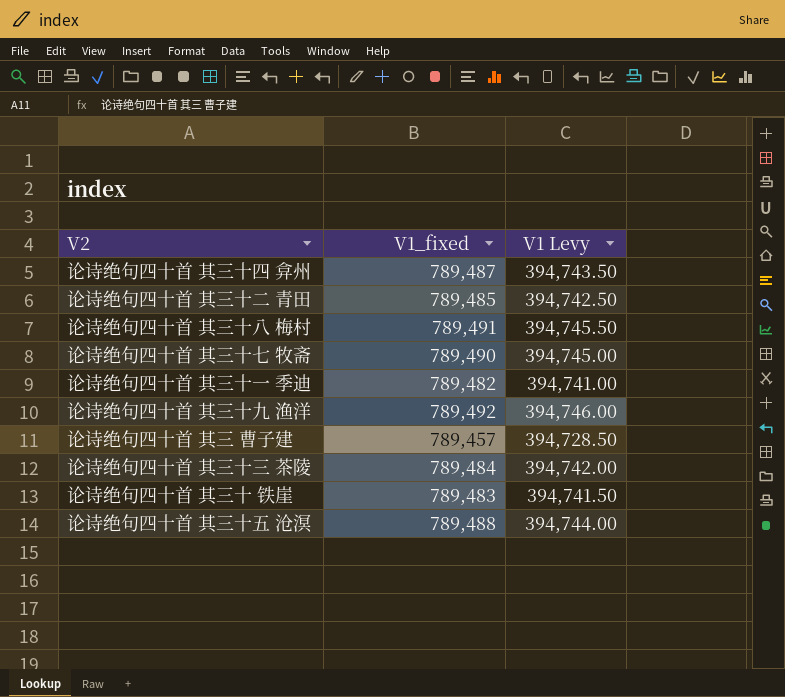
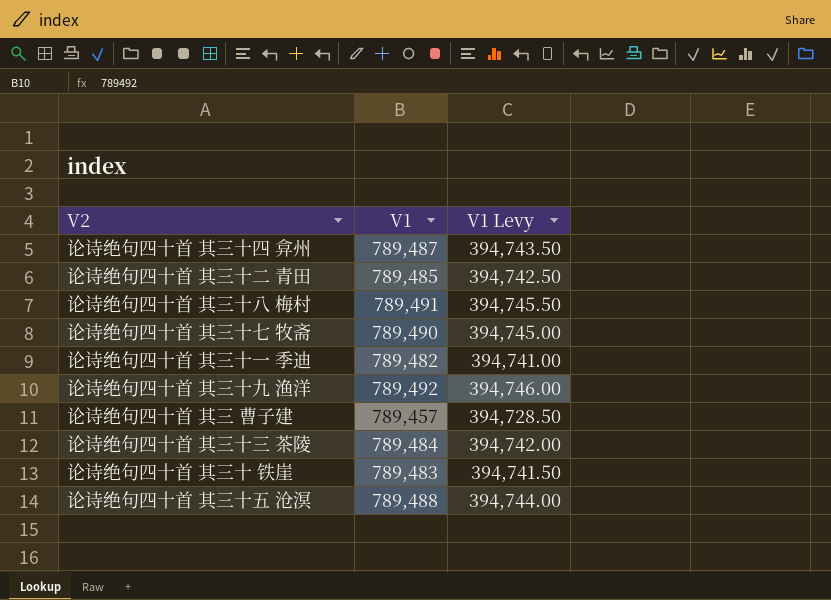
column name: V1_fixed -> V1

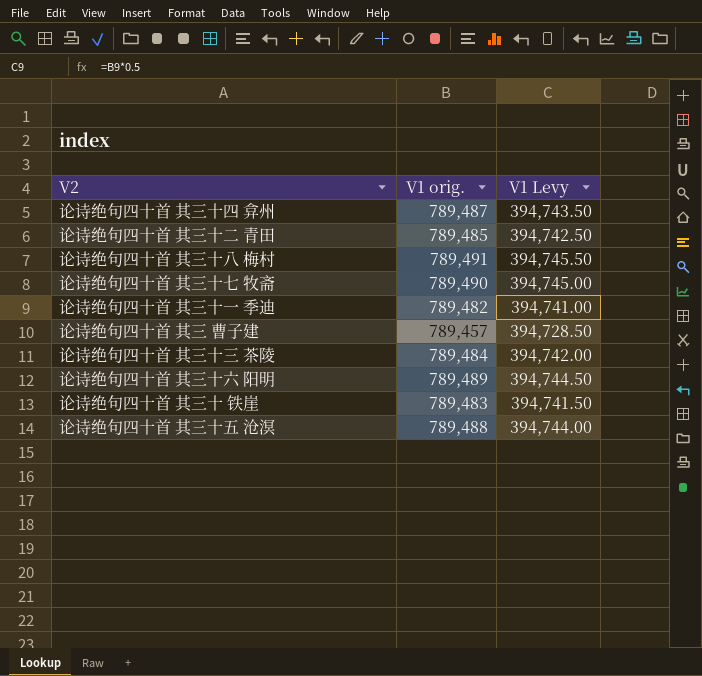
column name: V1 -> V1 orig.
row 论诗绝句四十首 其三十九 渔洋: 789,492 | 394,746.00 -> none
row 论诗绝句四十首 其三十六 阳明: none -> 789,489 | 394,744.50

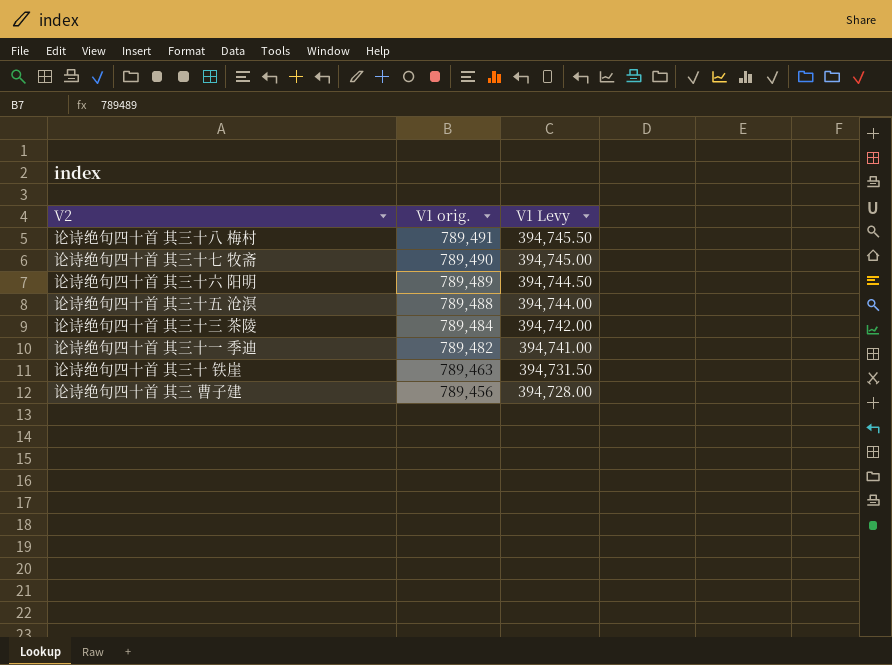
row order: none -> V1 orig. descending
row 论诗绝句四十首 其三十四 弇州: 789,487 | 394,743.50 -> none
row 论诗绝句四十首 其三十二 青田: 789,485 | 394,742.50 -> none
论诗绝句四十首 其三十 铁崖 | V1 orig.: 789,483 -> 789,463
论诗绝句四十首 其三十 铁崖 | V1 Levy: 394,741.50 -> 394,731.50
论诗绝句四十首 其三 曹子建 | V1 orig.: 789,457 -> 789,456
论诗绝句四十首 其三 曹子建 | V1 Levy: 394,728.50 -> 394,728.00

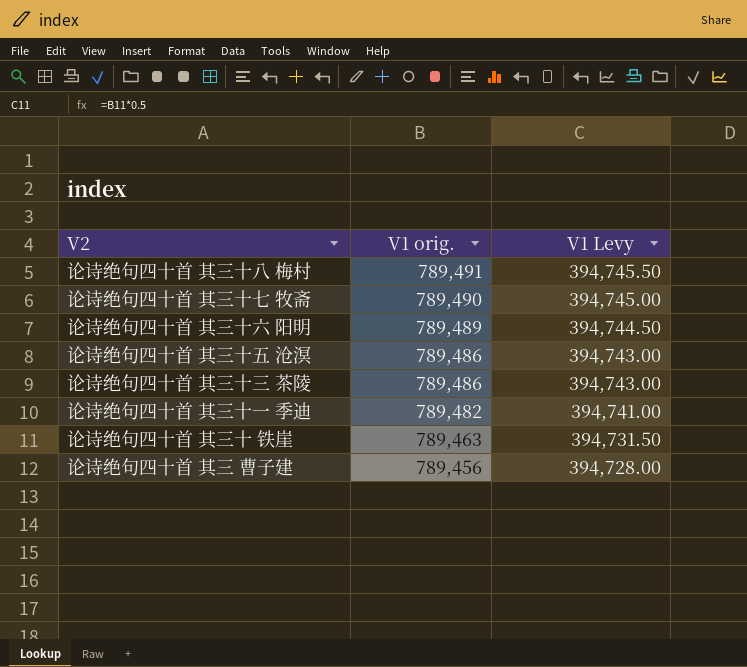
论诗绝句四十首 其三十五 沧溟 | V1 orig.: 789,488 -> 789,486
论诗绝句四十首 其三十五 沧溟 | V1 Levy: 394,744.00 -> 394,743.00
论诗绝句四十首 其三十三 茶陵 | V1 orig.: 789,484 -> 789,486
论诗绝句四十首 其三十三 茶陵 | V1 Levy: 394,742.00 -> 394,743.00

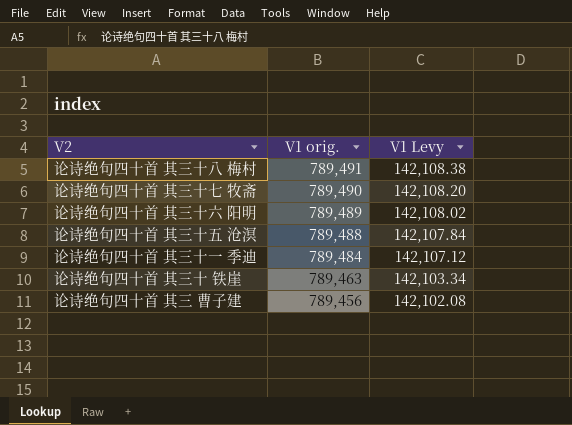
column V1 Levy | formula: [V1 orig.] * 0.5 -> [V1 orig.] * 0.18
row 论诗绝句四十首 其三十三 茶陵: 789,486 | 394,743.00 -> none
论诗绝句四十首 其三十五 沧溟 | V1 orig.: 789,486 -> 789,488
论诗绝句四十首 其三十一 季迪 | V1 orig.: 789,482 -> 789,484

